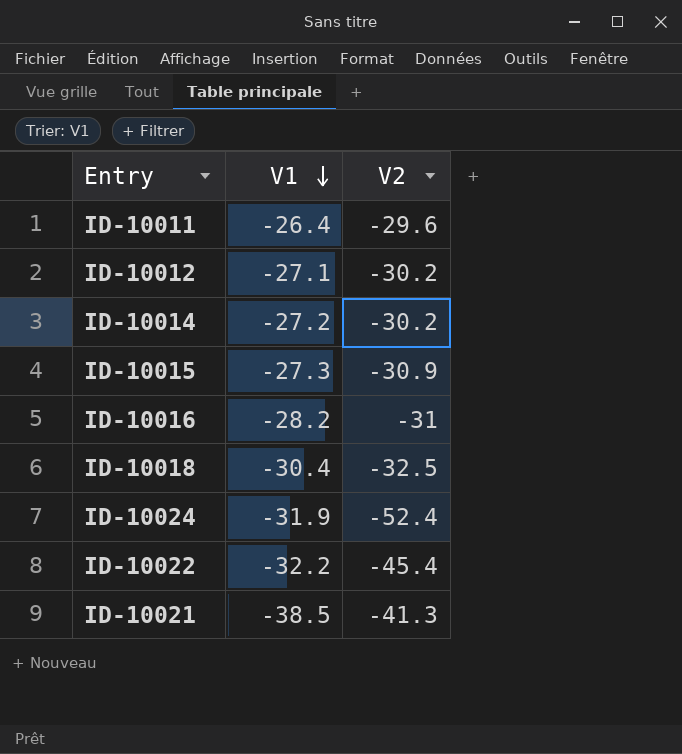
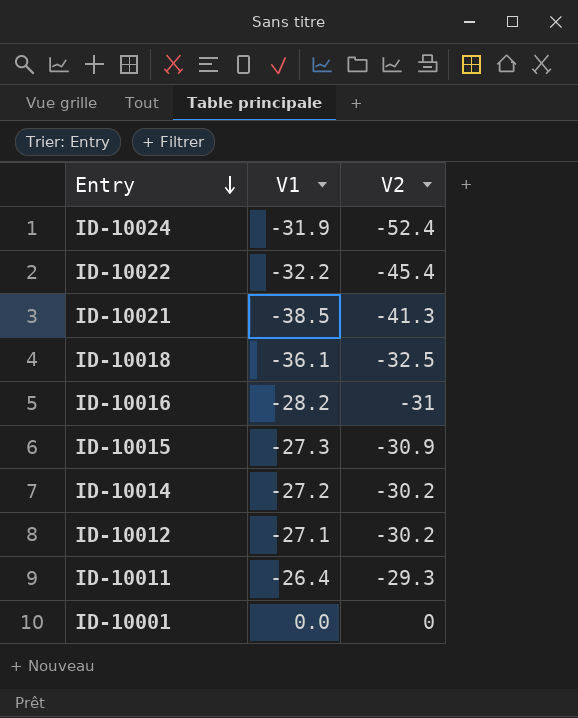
row order: V1 descending -> Entry descending
ID-10018 | V1: -30.4 -> -36.1
ID-10011 | V2: -29.6 -> -29.3
row ID-10001: none -> 0.0 | 0

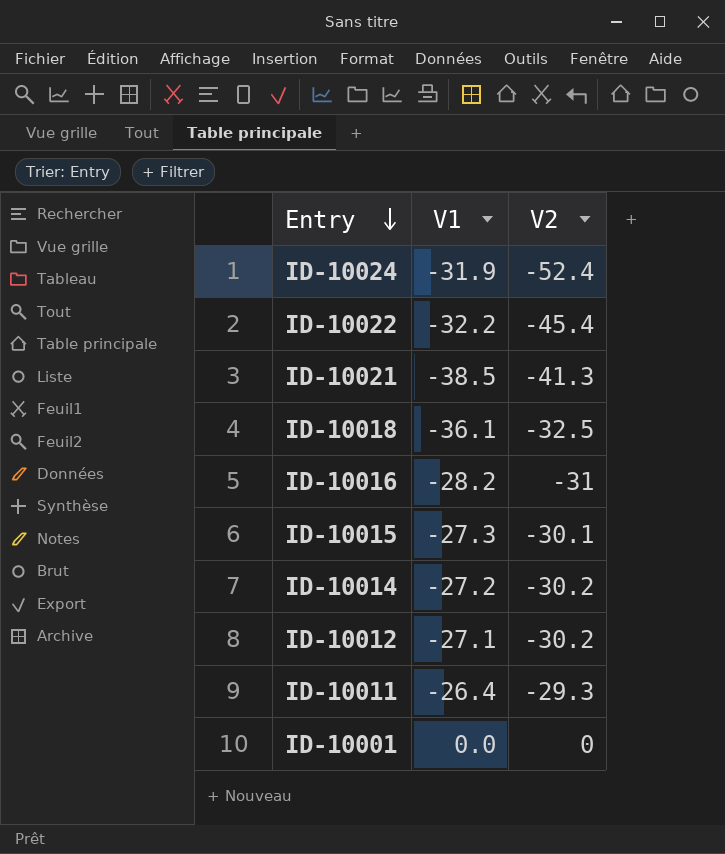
ID-10015 | V2: -30.9 -> -30.1

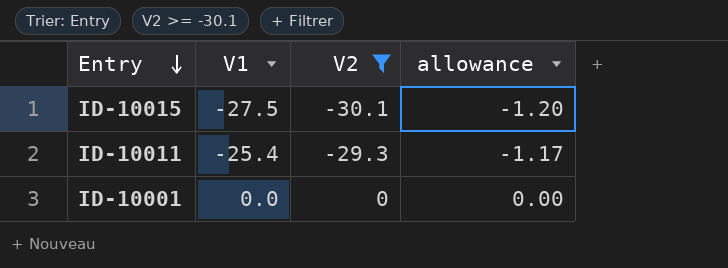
filter: none -> V2 >= -30.1
column allowance | formula: none -> [V2] * 0.04
ID-10015 | V1: -27.3 -> -27.5
ID-10011 | V1: -26.4 -> -25.4

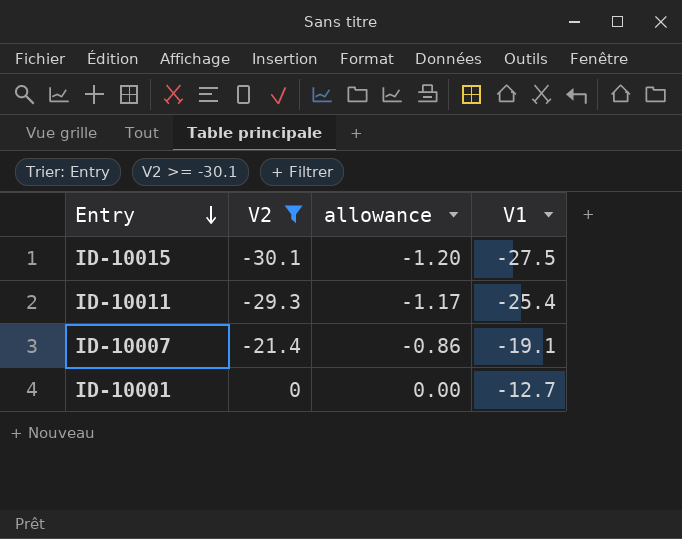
column V1 | position: 2 -> 4
row ID-10007: none -> -21.4 | -0.86 | -19.1
ID-10001 | V1: 0.0 -> -12.7

